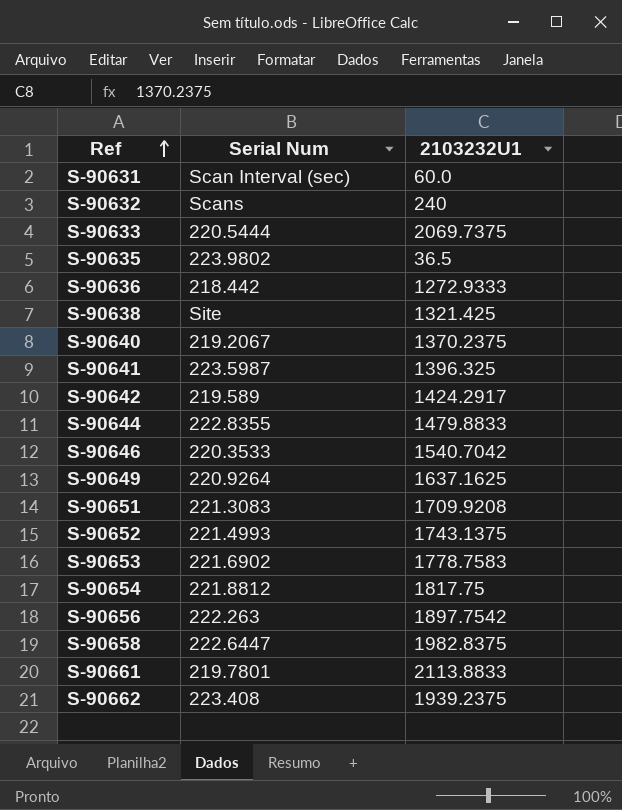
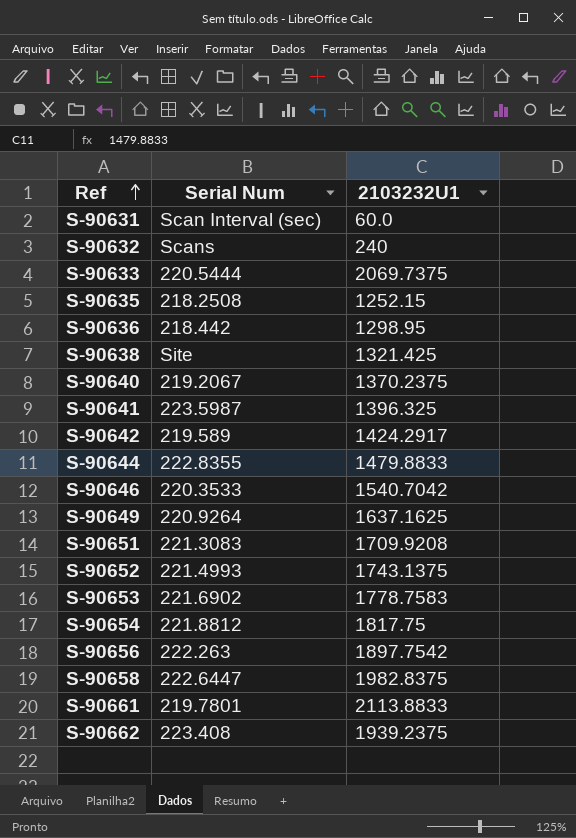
S-90635 | Serial Num: 223.9802 -> 218.2508
S-90635 | 2103232U1: 36.5 -> 1252.15
S-90636 | 2103232U1: 1272.9333 -> 1298.95

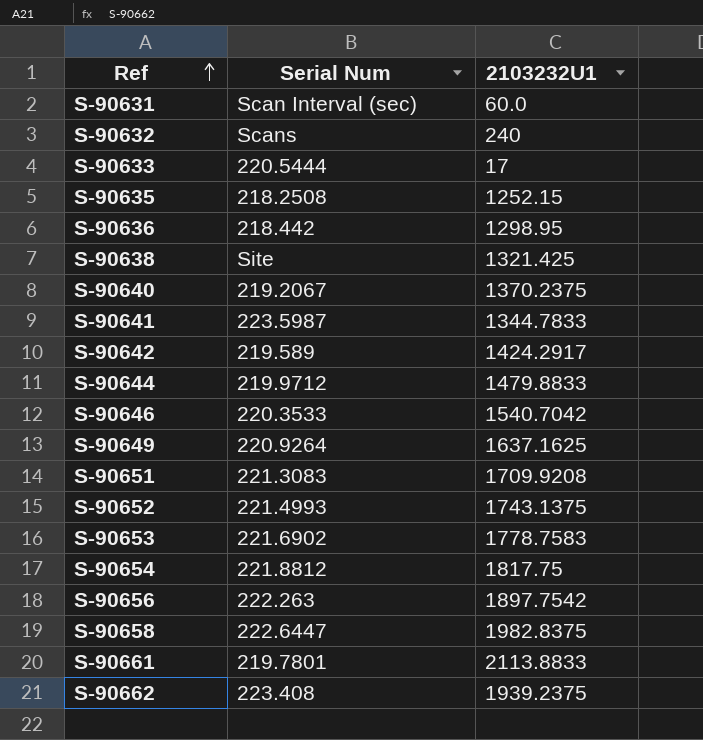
S-90633 | 2103232U1: 2069.7375 -> 17
S-90641 | 2103232U1: 1396.325 -> 1344.7833
S-90644 | Serial Num: 222.8355 -> 219.9712

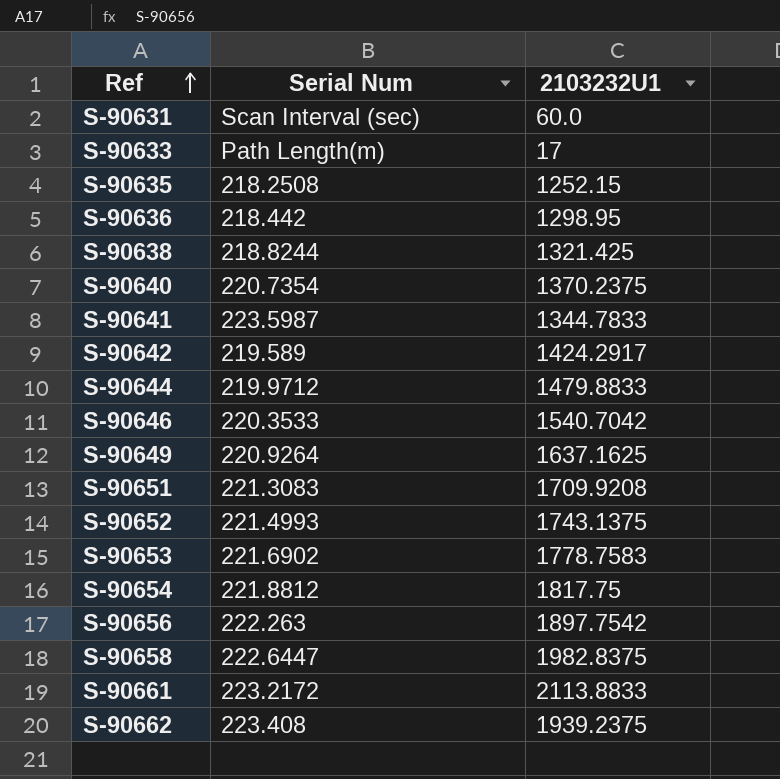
row S-90632: Scans | 240 -> none
S-90633 | Serial Num: 220.5444 -> Path Length(m)
S-90638 | Serial Num: Site -> 218.8244
S-90640 | Serial Num: 219.2067 -> 220.7354
S-90661 | Serial Num: 219.7801 -> 223.2172

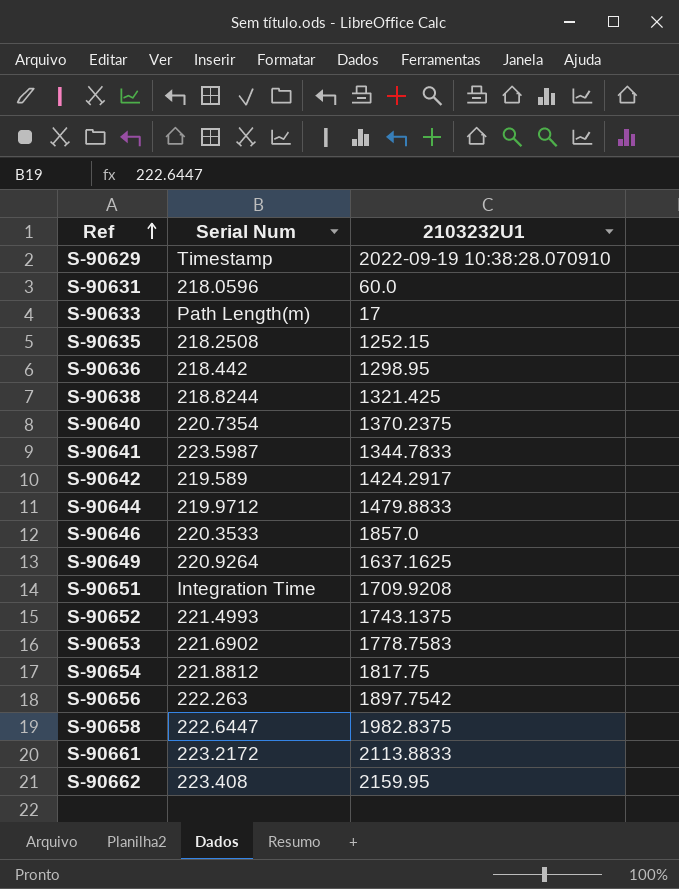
row S-90629: none -> Timestamp | 2022-09-19 10:38:28.070910
S-90631 | Serial Num: Scan Interval (sec) -> 218.0596
S-90646 | 2103232U1: 1540.7042 -> 1857.0
S-90651 | Serial Num: 221.3083 -> Integration Time
S-90662 | 2103232U1: 1939.2375 -> 2159.95

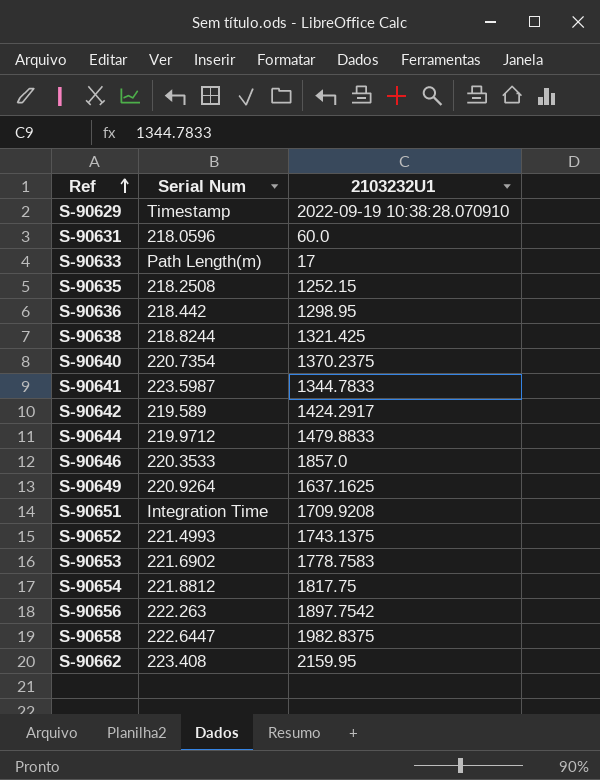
row S-90661: 223.2172 | 2113.8833 -> none

